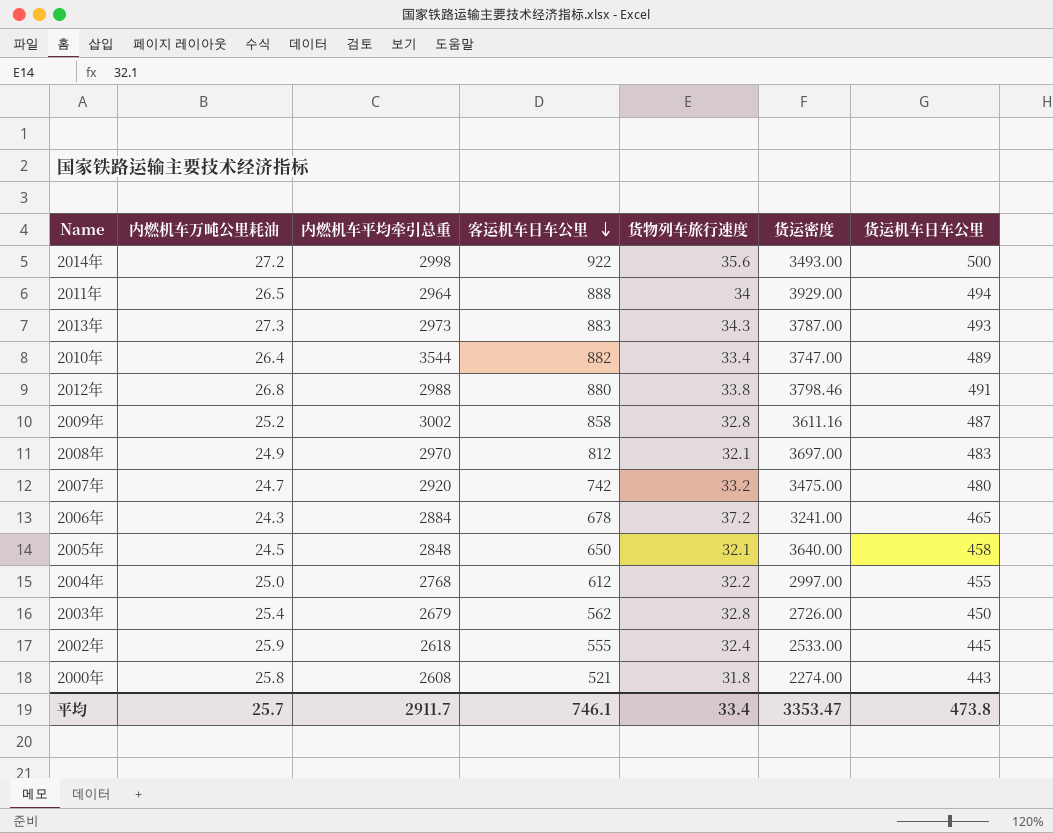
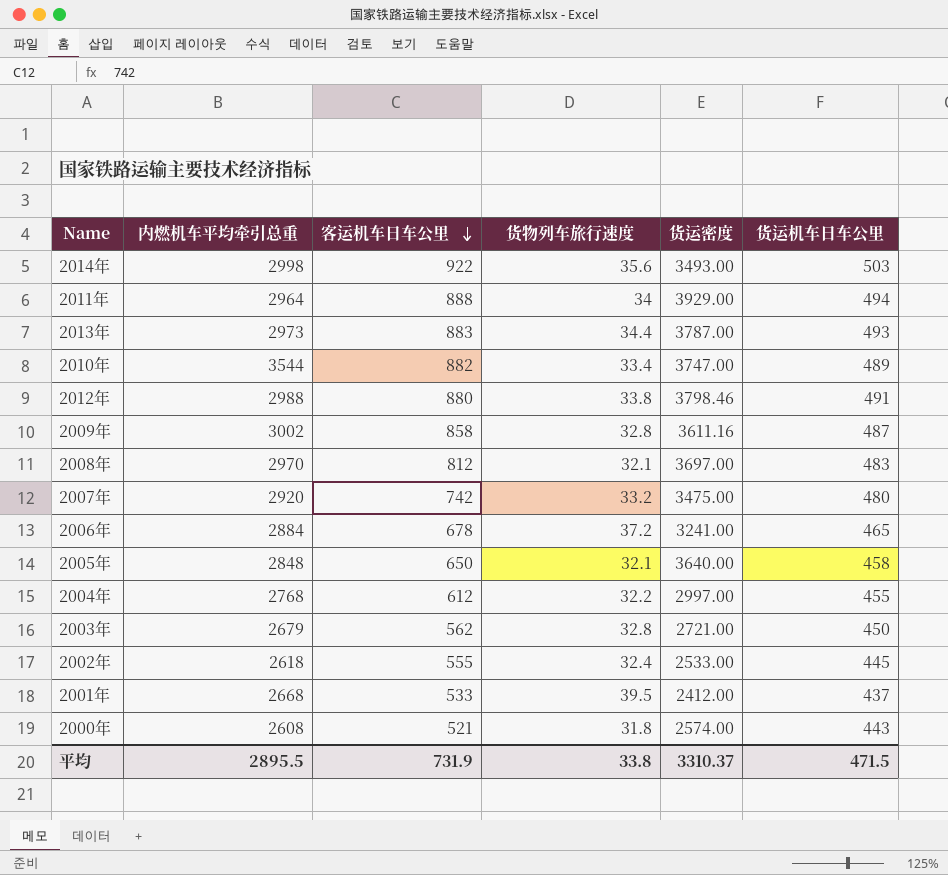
column 内燃机车万吨公里耗油 | position: 2 -> none
2014年 | 货运机车日车公里: 500 -> 503
2013年 | 货物列车旅行速度: 34.3 -> 34.4
2003年 | 货运密度: 2726.00 -> 2721.00
row 2001年: none -> 2668 | 533 | 39.5 | 2412.00 | 437
2000年 | 货运密度: 2274.00 -> 2574.00
平均 | 内燃机车平均牵引总重: 2911.7 -> 2895.5
平均 | 客运机车日车公里: 746.1 -> 731.9
平均 | 货物列车旅行速度: 33.4 -> 33.8
平均 | 货运密度: 3353.47 -> 3310.37
平均 | 货运机车日车公里: 473.8 -> 471.5

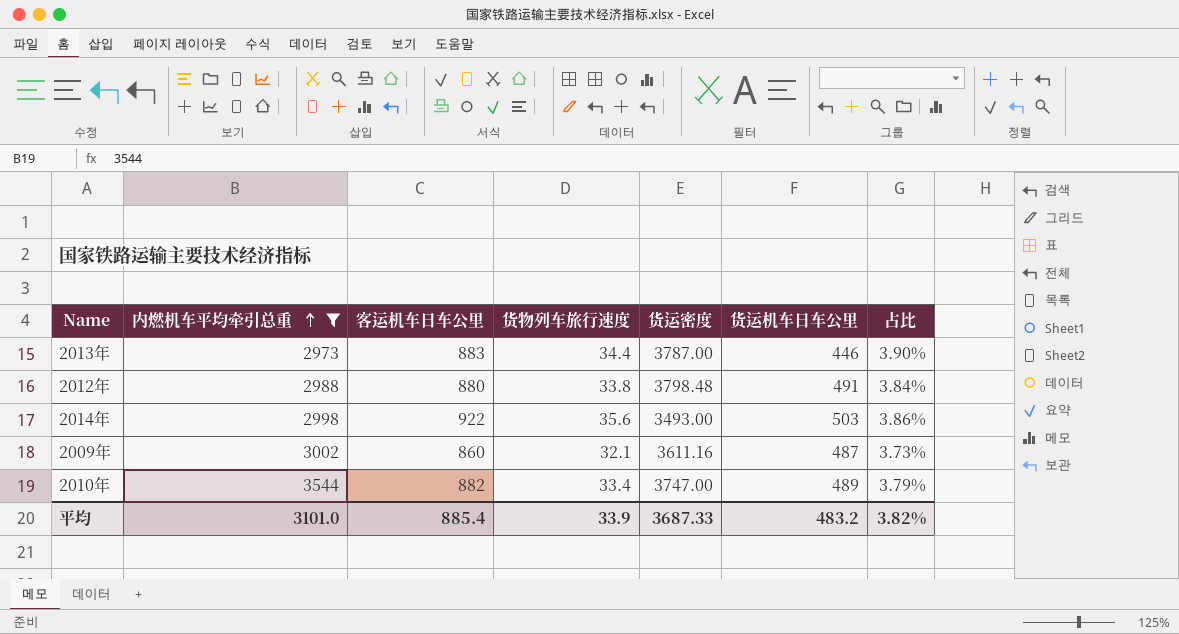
filter: none -> 内燃机车平均牵引总重 >= 2973
row order: 客运机车日车公里 descending -> 内燃机车平均牵引总重 ascending
column 占比 | formula: none -> [货物列车旅行速度] / [客运机车日车公里]
2013年 | 货运机车日车公里: 493 -> 446
2012年 | 货运密度: 3798.46 -> 3798.48
2009年 | 客运机车日车公里: 858 -> 860
2009年 | 货物列车旅行速度: 32.8 -> 32.1
平均 | 内燃机车平均牵引总重: 2895.5 -> 3101.0
平均 | 客运机车日车公里: 731.9 -> 885.4
平均 | 货物列车旅行速度: 33.8 -> 33.9
平均 | 货运密度: 3310.37 -> 3687.33
平均 | 货运机车日车公里: 471.5 -> 483.2

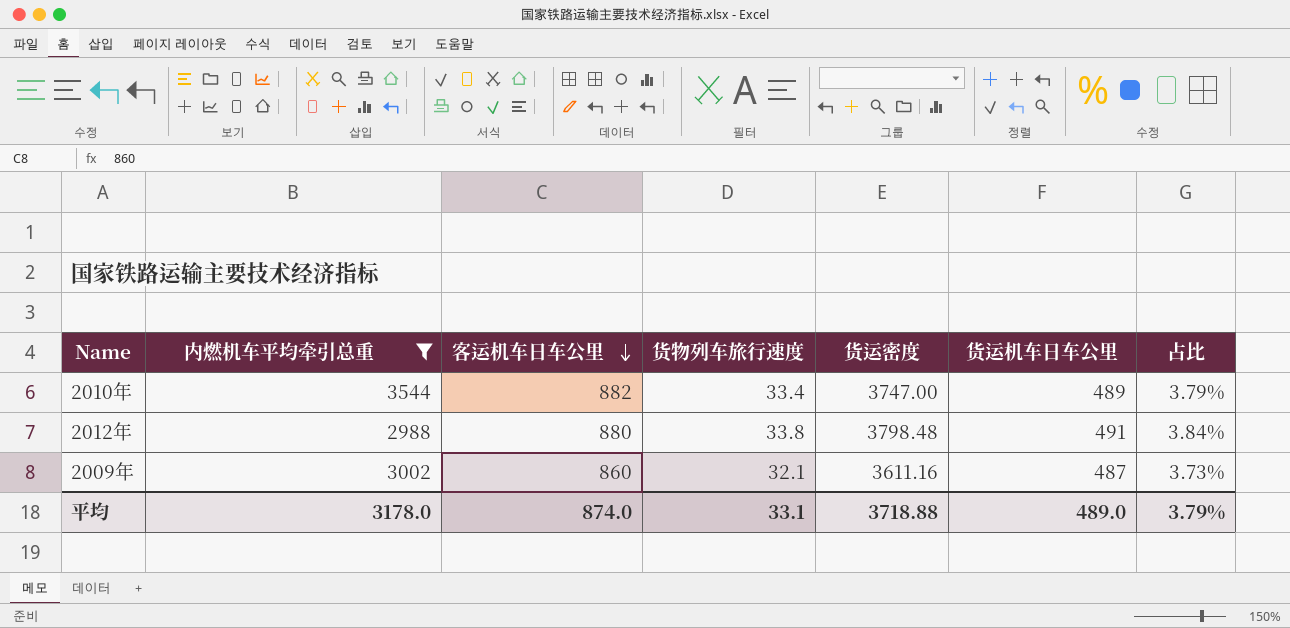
row order: 内燃机车平均牵引总重 ascending -> 客运机车日车公里 descending
row 2013年: 2973 | 883 | 34.4 | 3787.00 | 446 | 3.90% -> none
row 2014年: 2998 | 922 | 35.6 | 3493.00 | 503 | 3.86% -> none
平均 | 内燃机车平均牵引总重: 3101.0 -> 3178.0
平均 | 客运机车日车公里: 885.4 -> 874.0
平均 | 货物列车旅行速度: 33.9 -> 33.1
平均 | 货运密度: 3687.33 -> 3718.88
平均 | 货运机车日车公里: 483.2 -> 489.0
平均 | 占比: 3.82% -> 3.79%

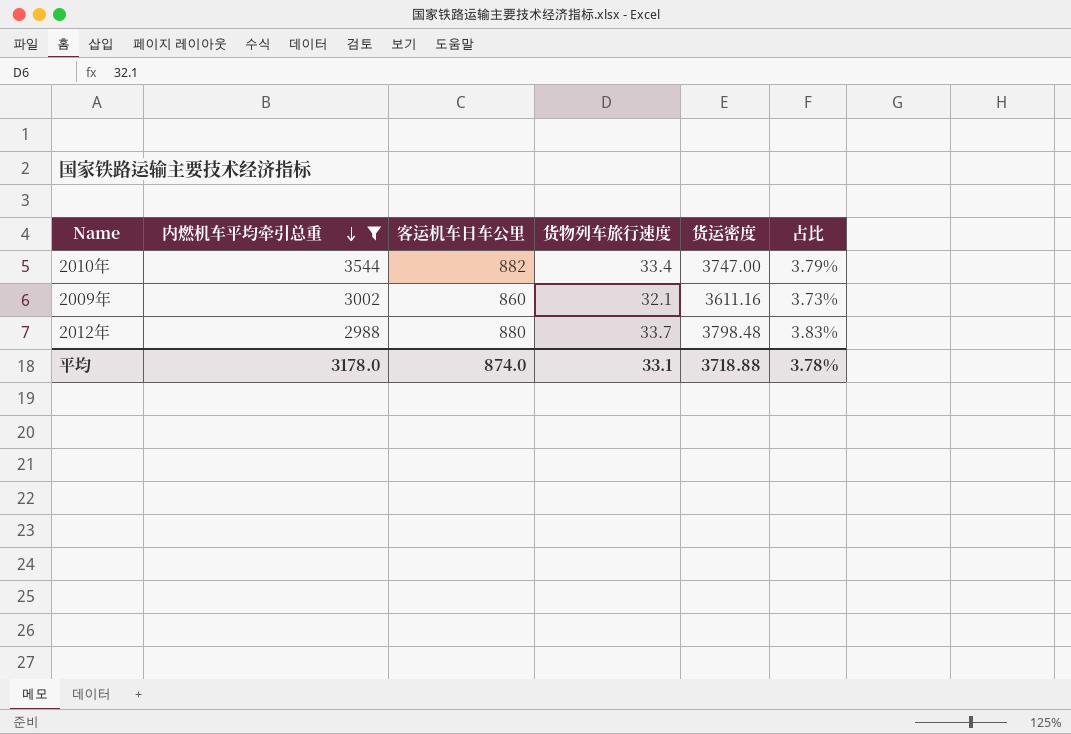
row order: 客运机车日车公里 descending -> 内燃机车平均牵引总重 descending
column 货运机车日车公里 | position: 6 -> none
2012年 | 货物列车旅行速度: 33.8 -> 33.7
2012年 | 占比: 3.84% -> 3.83%
平均 | 占比: 3.79% -> 3.78%

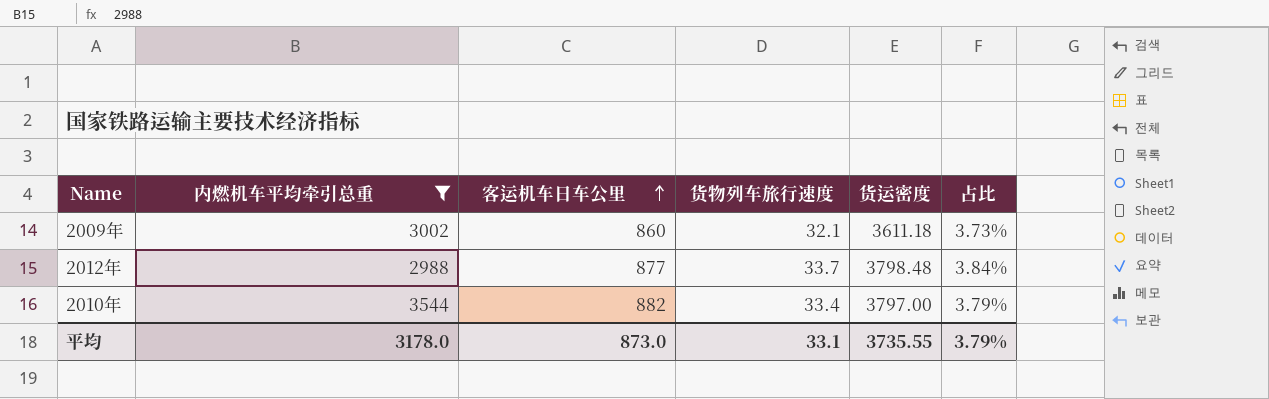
row order: 内燃机车平均牵引总重 descending -> 客运机车日车公里 ascending
2009年 | 货运密度: 3611.16 -> 3611.18
2012年 | 客运机车日车公里: 880 -> 877
2012年 | 占比: 3.83% -> 3.84%
2010年 | 货运密度: 3747.00 -> 3797.00
平均 | 客运机车日车公里: 874.0 -> 873.0
平均 | 货运密度: 3718.88 -> 3735.55
平均 | 占比: 3.78% -> 3.79%

